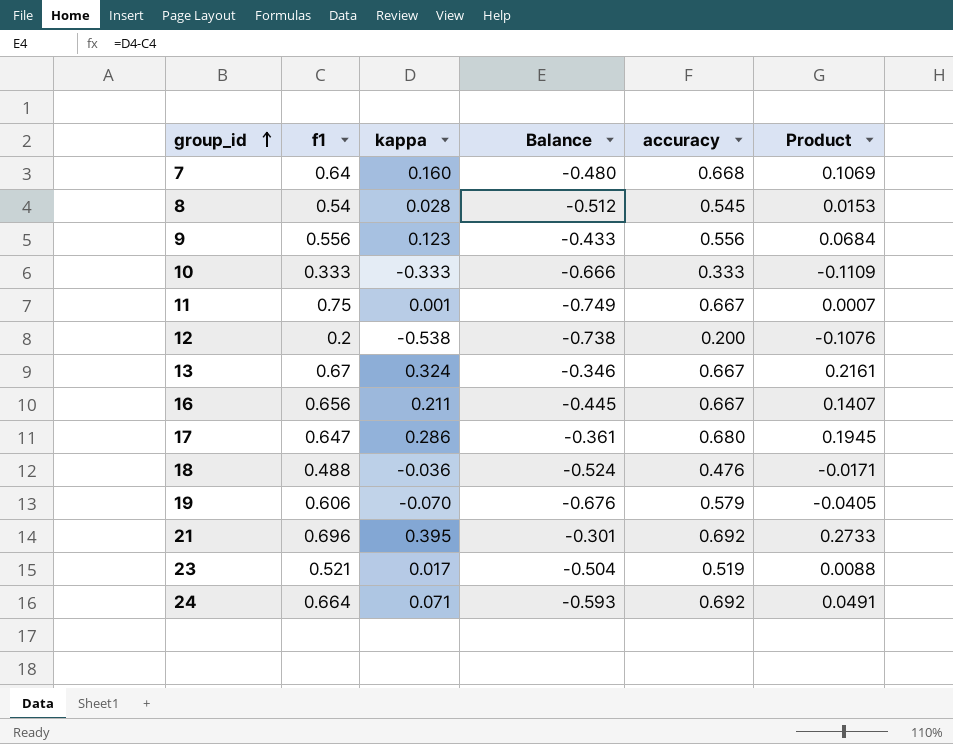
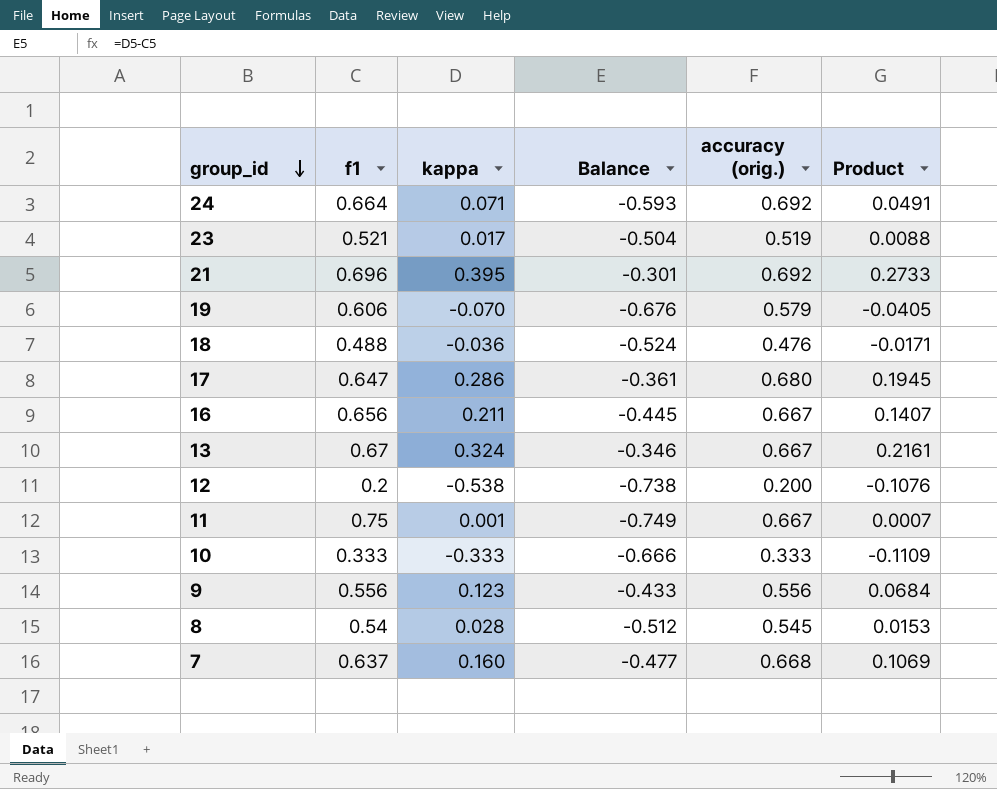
row order: group_id ascending -> group_id descending
column name: accuracy -> accuracy (orig.)
7 | f1: 0.64 -> 0.637
7 | Balance: -0.480 -> -0.477

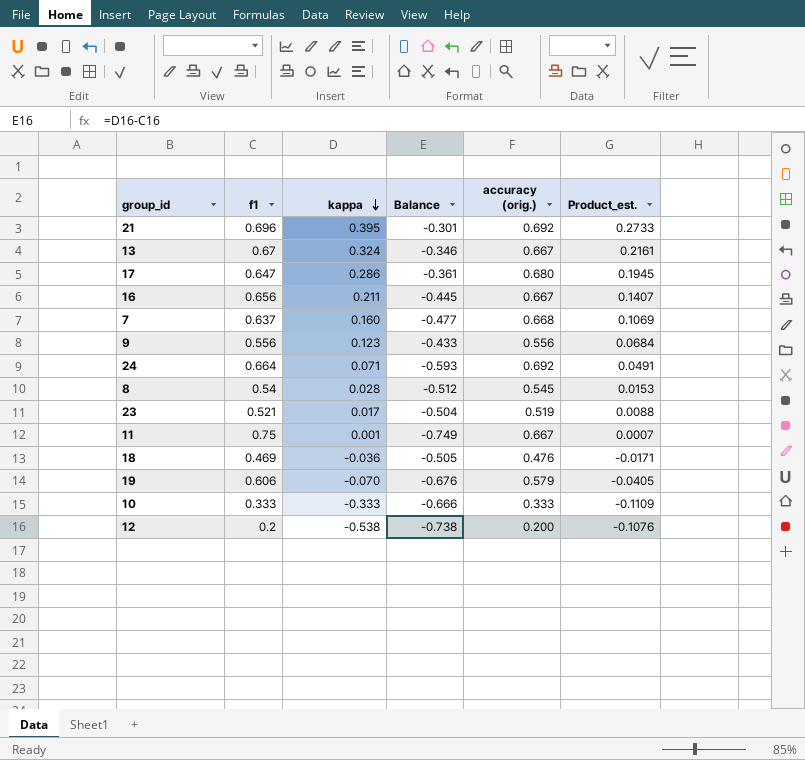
row order: group_id descending -> kappa descending
column name: Product -> Product_est.
18 | f1: 0.488 -> 0.469
18 | Balance: -0.524 -> -0.505

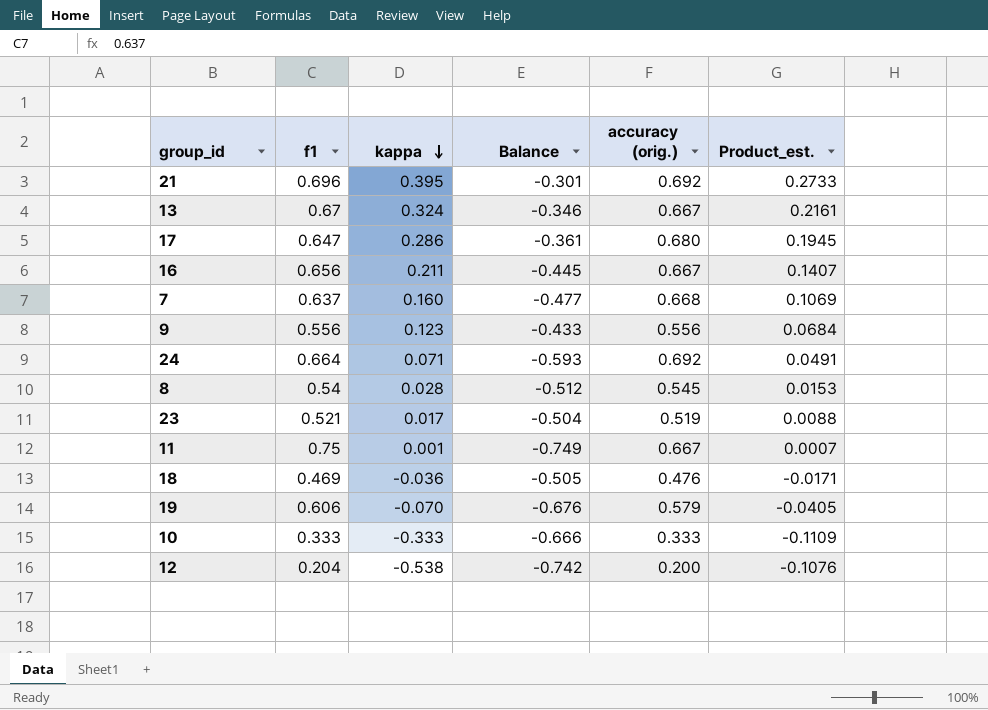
12 | f1: 0.2 -> 0.204
12 | Balance: -0.738 -> -0.742

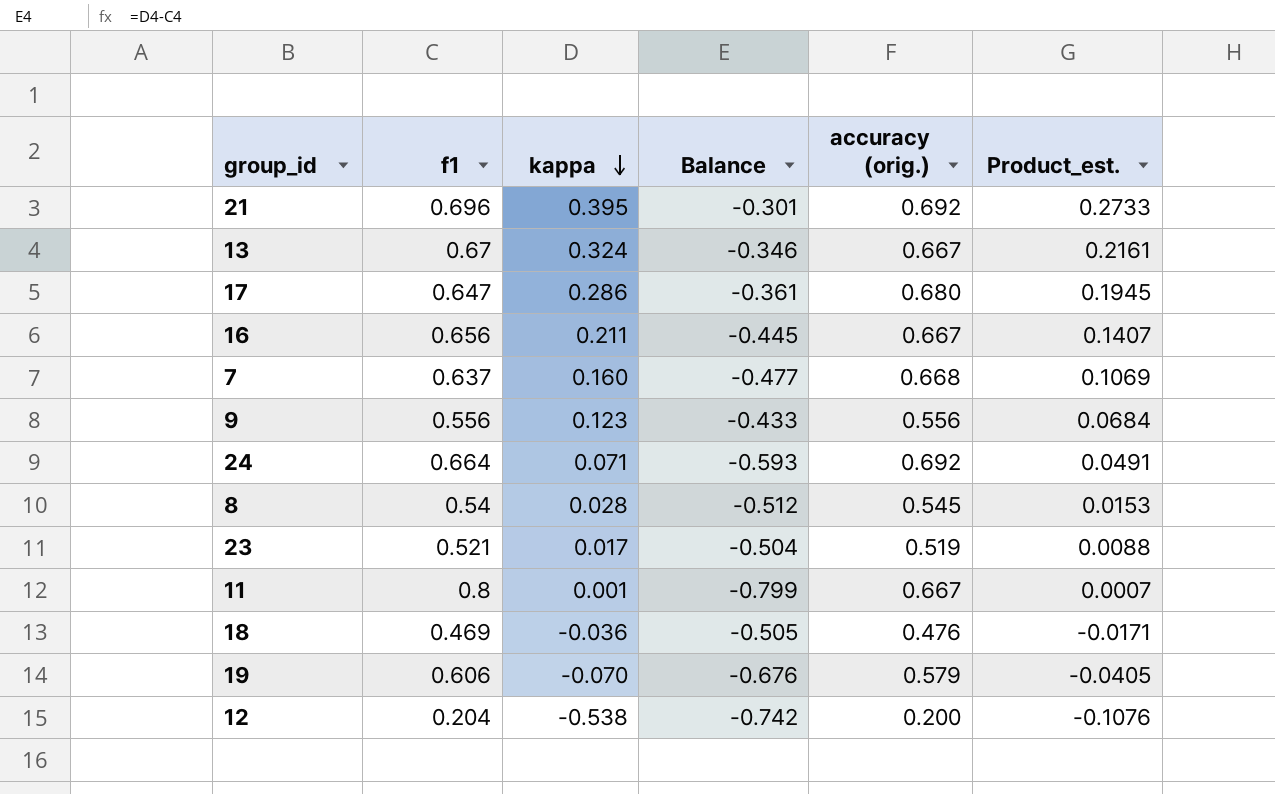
row 10: 0.333 | -0.333 | -0.666 | 0.333 | -0.1109 -> none
11 | f1: 0.75 -> 0.8
11 | Balance: -0.749 -> -0.799

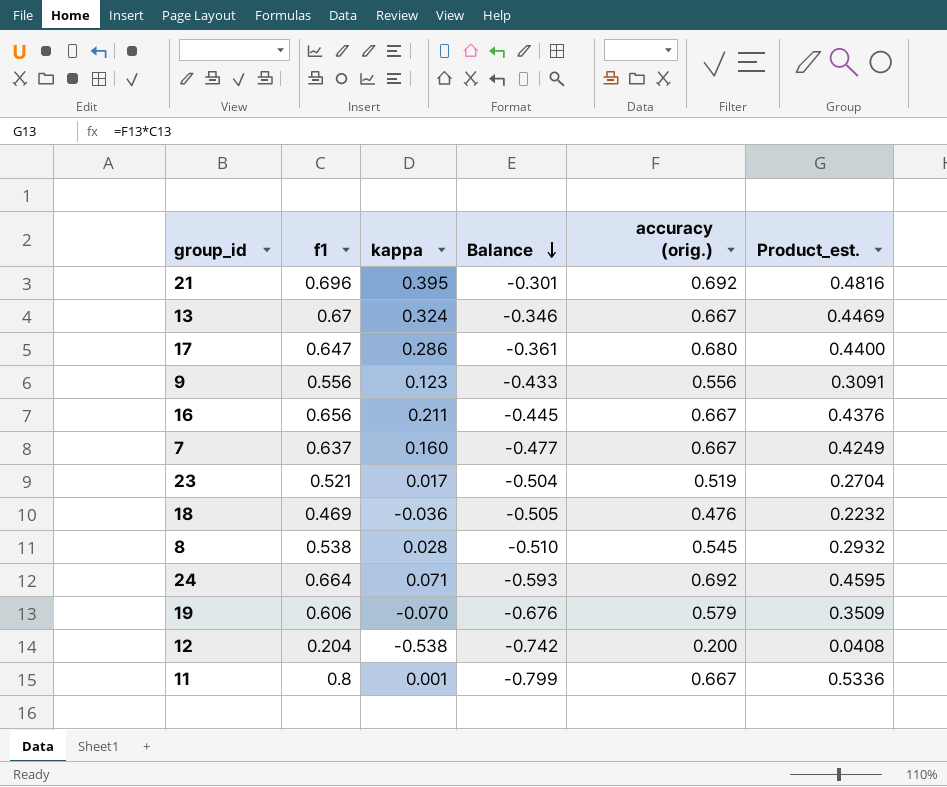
row order: kappa descending -> Balance descending
column Product_est. | formula: [kappa] * [accuracy (orig.)] -> [f1] * [accuracy (orig.)]
7 | accuracy (orig.): 0.668 -> 0.667
8 | f1: 0.54 -> 0.538
8 | Balance: -0.512 -> -0.510

